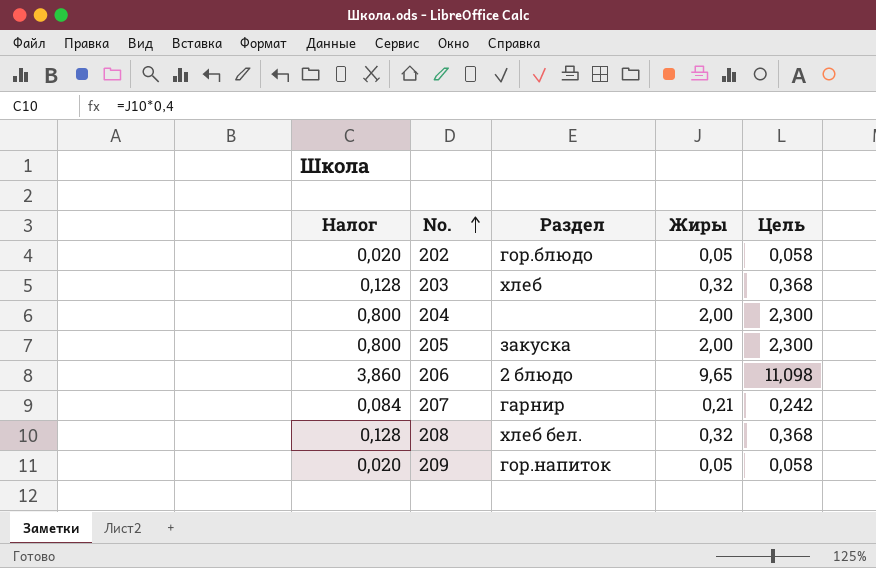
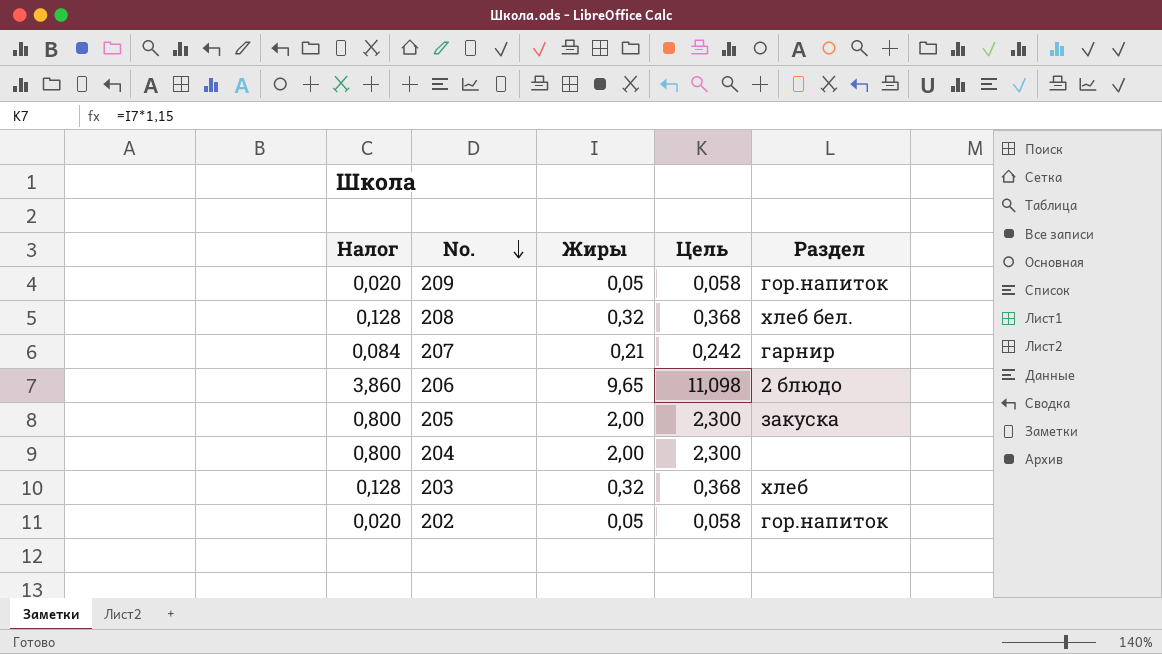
row order: No. ascending -> No. descending
column Раздел | position: 3 -> 5
202 | Раздел: гор.блюдо -> гор.напиток

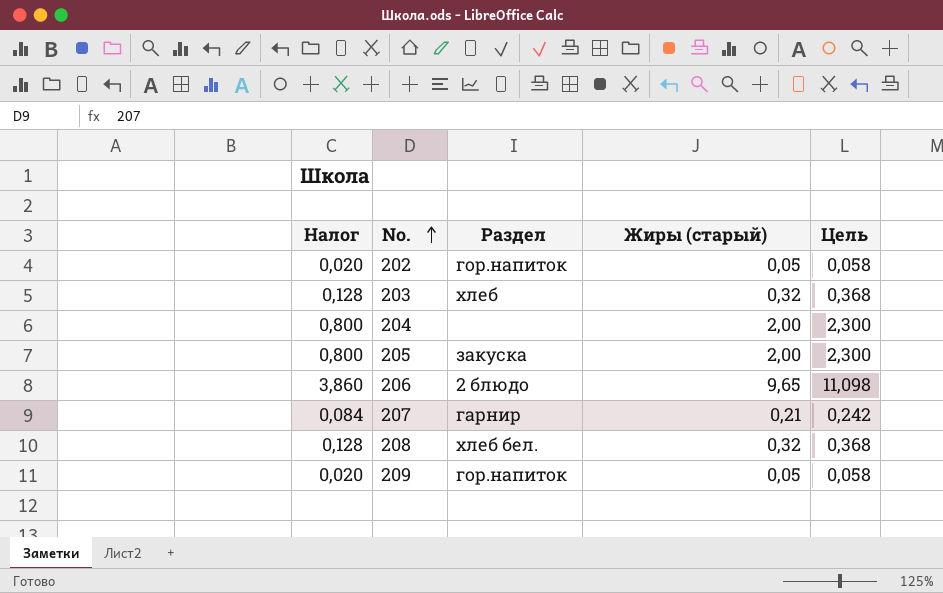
row order: No. descending -> No. ascending
column Раздел | position: 5 -> 3
column name: Жиры -> Жиры (старый)

